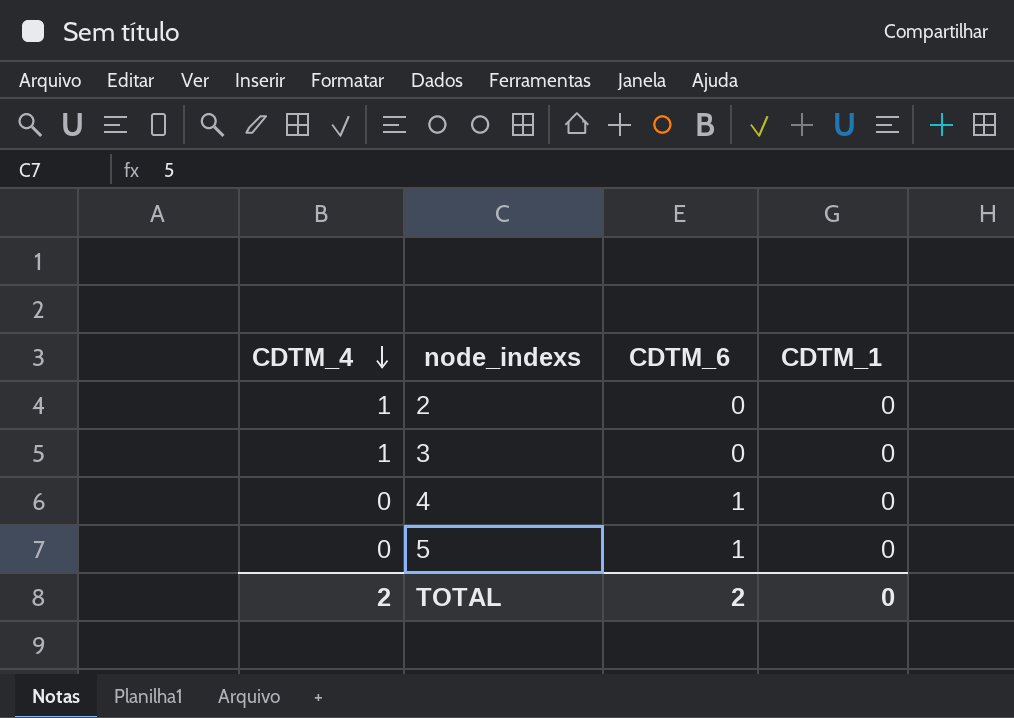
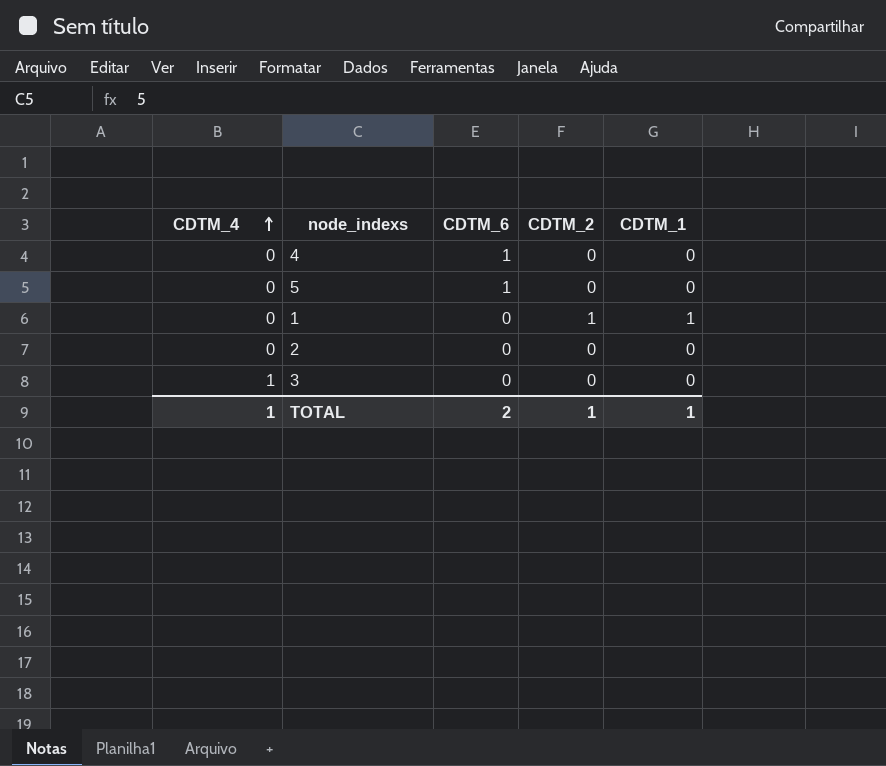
row order: CDTM_4 descending -> CDTM_4 ascending
column CDTM_2 | position: none -> 4
row 1: none -> 0 | 0 | 1 | 1
2 | CDTM_4: 1 -> 0
TOTAL | CDTM_4: 2 -> 1
TOTAL | CDTM_1: 0 -> 1

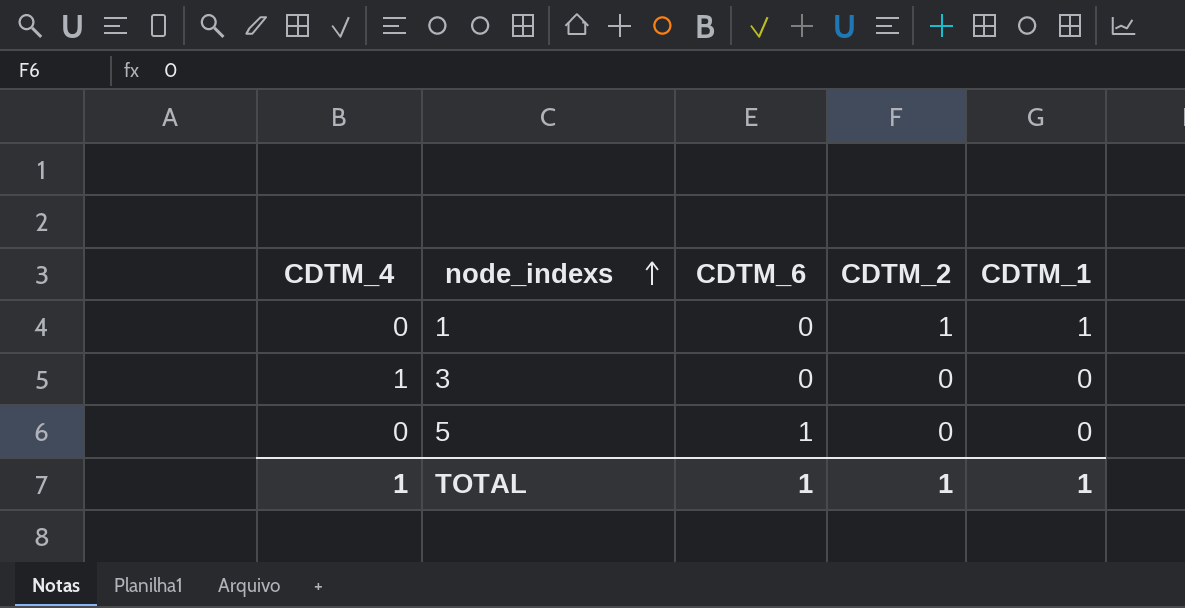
row order: CDTM_4 ascending -> node_indexs ascending
row 4: 0 | 1 | 0 | 0 -> none
row 2: 0 | 0 | 0 | 0 -> none
TOTAL | CDTM_6: 2 -> 1

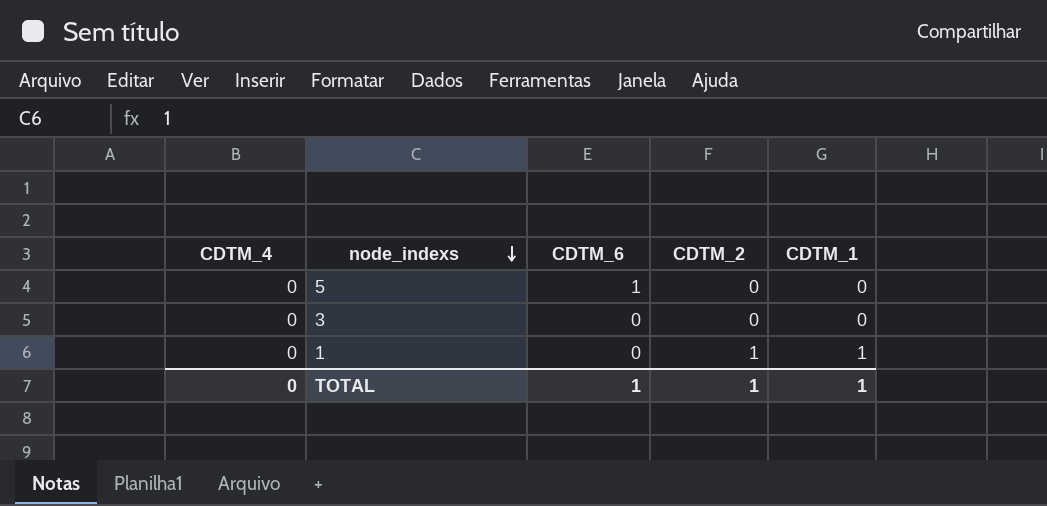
row order: node_indexs ascending -> node_indexs descending
3 | CDTM_4: 1 -> 0
TOTAL | CDTM_4: 1 -> 0

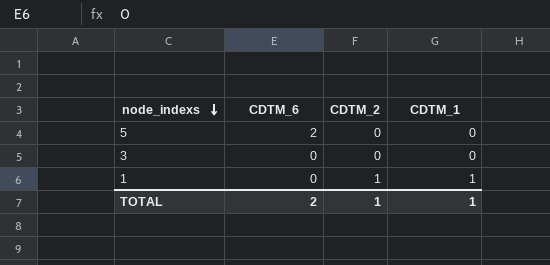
column CDTM_4 | position: 1 -> none
5 | CDTM_6: 1 -> 2
TOTAL | CDTM_6: 1 -> 2

